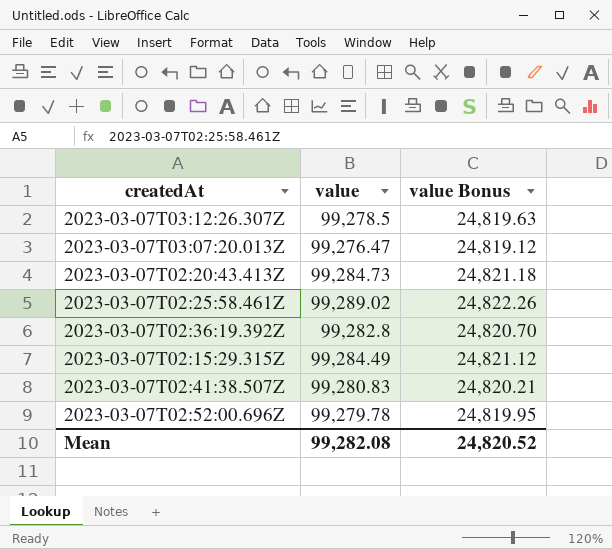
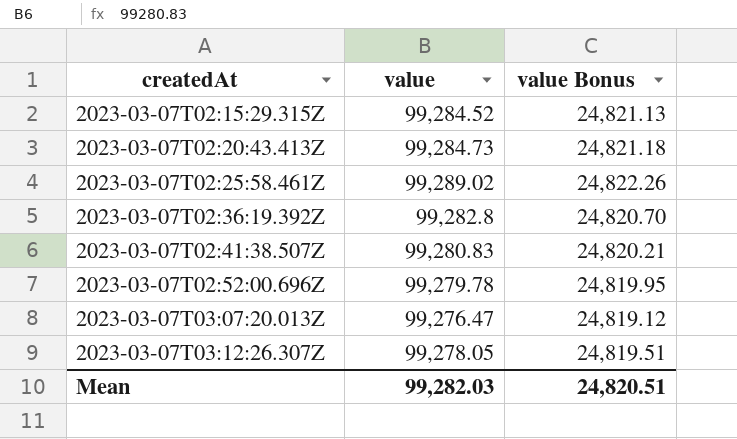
row order: none -> createdAt ascending
2023-03-07T02:15:29.315Z | value: 99,284.49 -> 99,284.52
2023-03-07T02:15:29.315Z | value Bonus: 24,821.12 -> 24,821.13
2023-03-07T03:12:26.307Z | value: 99,278.5 -> 99,278.05
2023-03-07T03:12:26.307Z | value Bonus: 24,819.63 -> 24,819.51
Mean | value: 99,282.08 -> 99,282.03
Mean | value Bonus: 24,820.52 -> 24,820.51

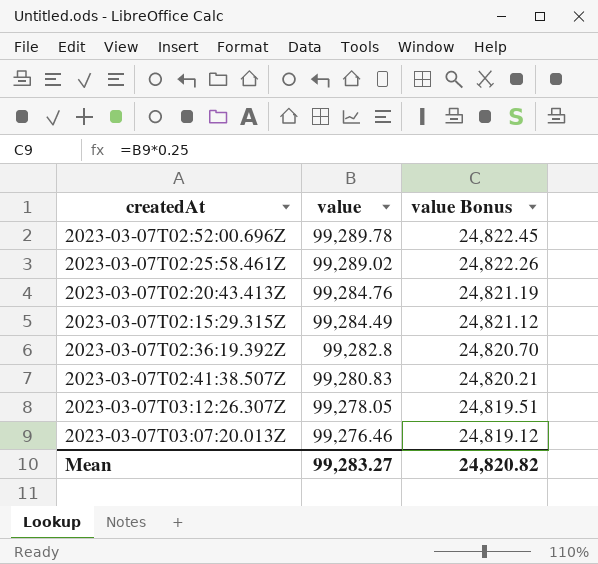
row order: createdAt ascending -> value descending
2023-03-07T02:52:00.696Z | value: 99,279.78 -> 99,289.78
2023-03-07T02:52:00.696Z | value Bonus: 24,819.95 -> 24,822.45
2023-03-07T02:20:43.413Z | value: 99,284.73 -> 99,284.76
2023-03-07T02:20:43.413Z | value Bonus: 24,821.18 -> 24,821.19
2023-03-07T02:15:29.315Z | value: 99,284.52 -> 99,284.49
2023-03-07T02:15:29.315Z | value Bonus: 24,821.13 -> 24,821.12
2023-03-07T03:07:20.013Z | value: 99,276.47 -> 99,276.46
Mean | value: 99,282.03 -> 99,283.27
Mean | value Bonus: 24,820.51 -> 24,820.82

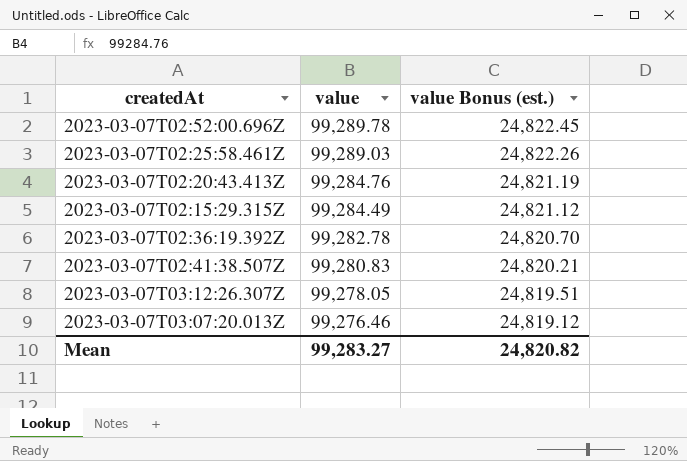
column name: value Bonus -> value Bonus (est.)
2023-03-07T02:25:58.461Z | value: 99,289.02 -> 99,289.03
2023-03-07T02:36:19.392Z | value: 99,282.8 -> 99,282.78

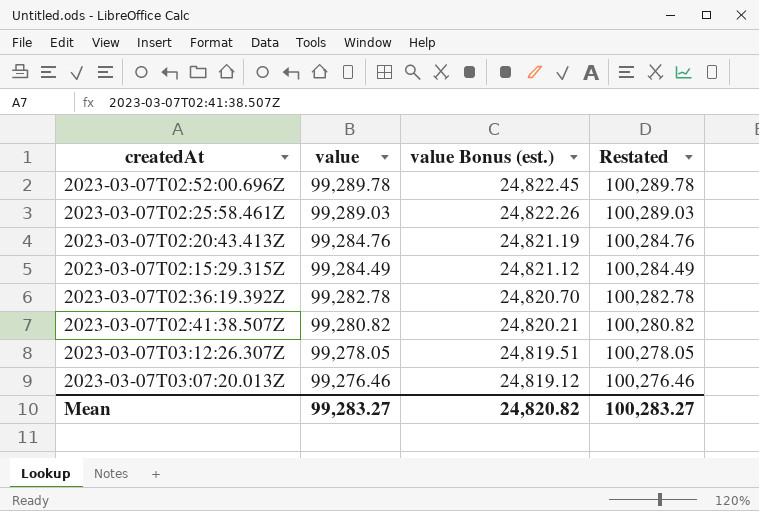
column Restated | formula: none -> [value] + 1000
2023-03-07T02:41:38.507Z | value: 99,280.83 -> 99,280.82

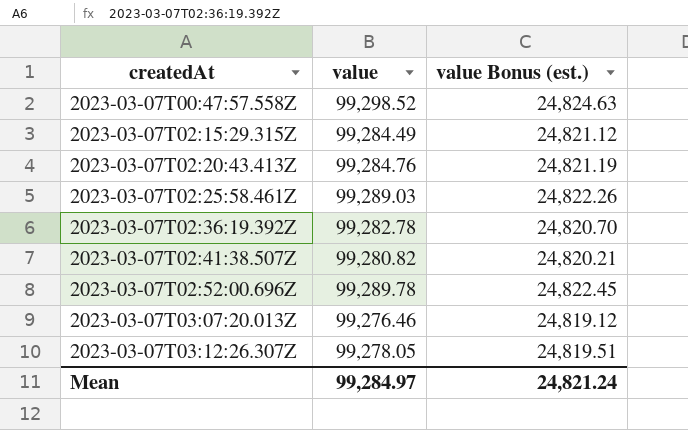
row order: value descending -> createdAt ascending
column Restated | formula: [value] + 1000 -> none
row 2023-03-07T00:47:57.558Z: none -> 99,298.52 | 24,824.63
Mean | value: 99,283.27 -> 99,284.97
Mean | value Bonus (est.): 24,820.82 -> 24,821.24

